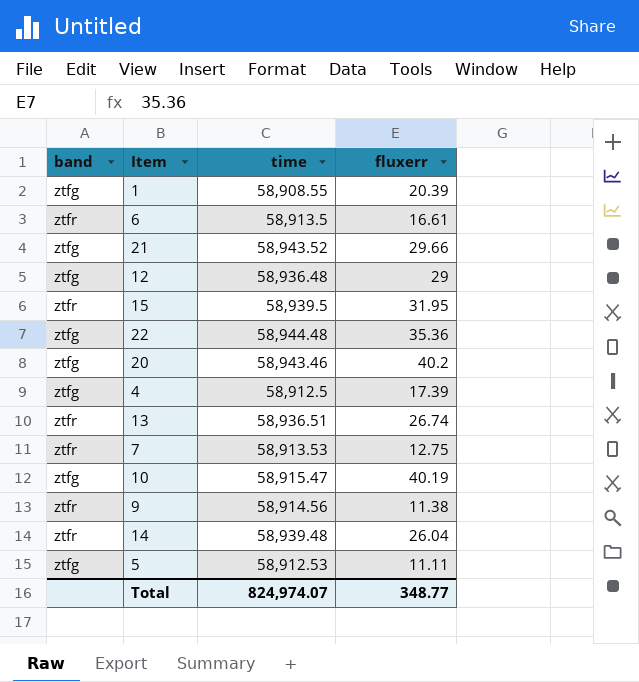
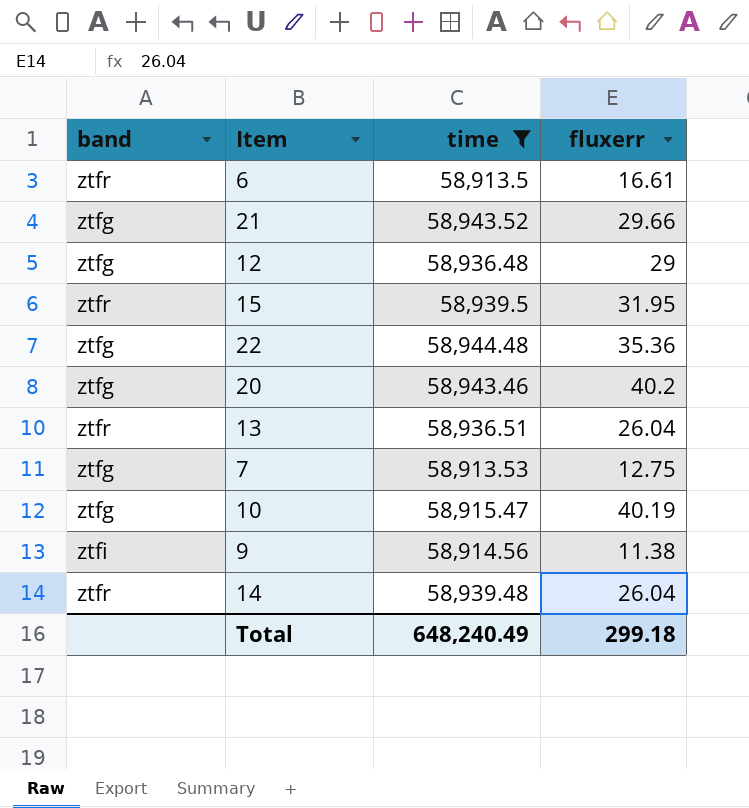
filter: none -> time >= 58,913.5
13 | fluxerr: 26.74 -> 26.04
7 | band: ztfr -> ztfg
9 | band: ztfr -> ztfi
Total | time: 824,974.07 -> 648,240.49
Total | fluxerr: 348.77 -> 299.18

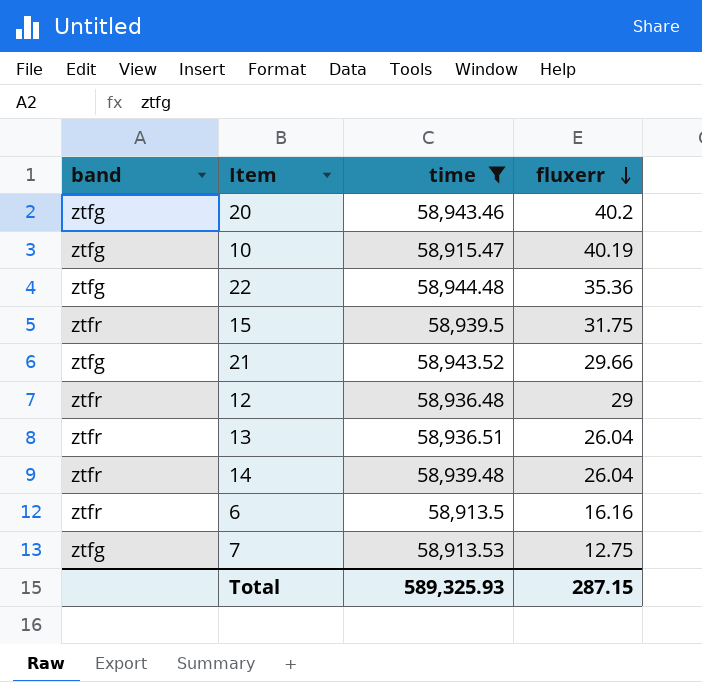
row order: none -> fluxerr descending
row 9: ztfi | 58,914.56 | 11.38 -> none
15 | fluxerr: 31.95 -> 31.75
12 | band: ztfg -> ztfr
6 | fluxerr: 16.61 -> 16.16
Total | time: 648,240.49 -> 589,325.93
Total | fluxerr: 299.18 -> 287.15

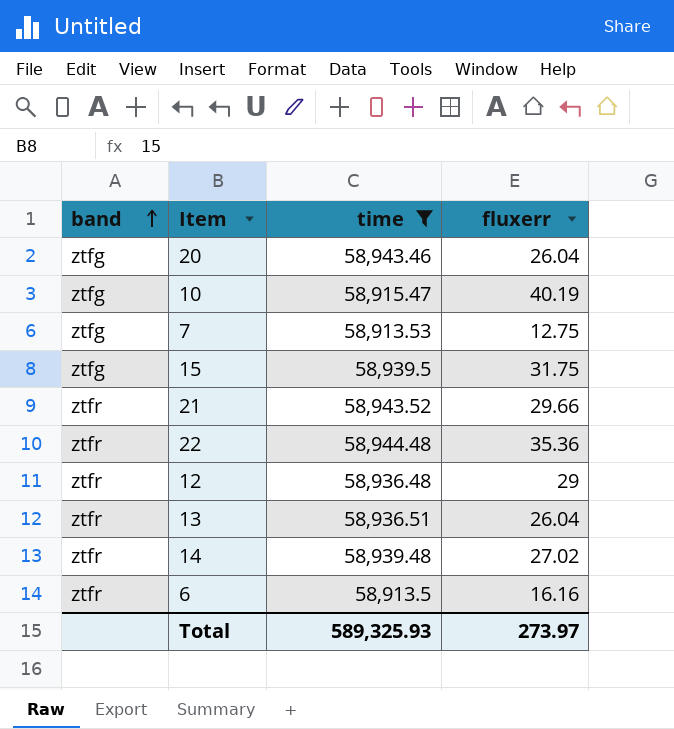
row order: fluxerr descending -> band ascending
20 | fluxerr: 40.2 -> 26.04
15 | band: ztfr -> ztfg
21 | band: ztfg -> ztfr
22 | band: ztfg -> ztfr
14 | fluxerr: 26.04 -> 27.02
Total | fluxerr: 287.15 -> 273.97

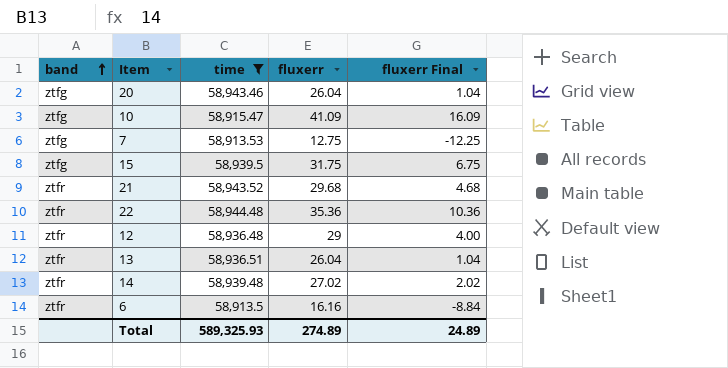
column fluxerr Final | formula: none -> [fluxerr] - 25
10 | fluxerr: 40.19 -> 41.09
21 | fluxerr: 29.66 -> 29.68
Total | fluxerr: 273.97 -> 274.89

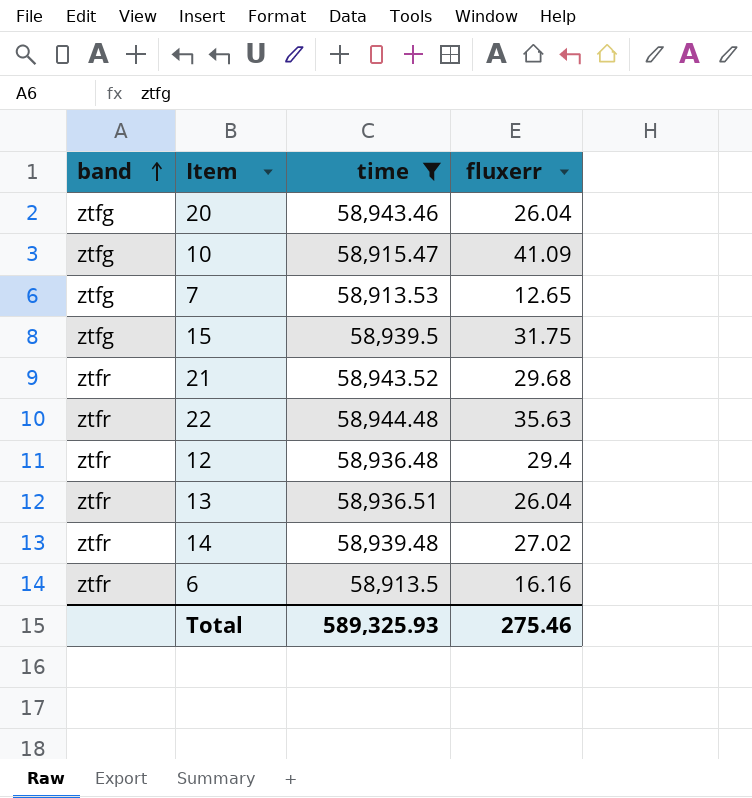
column fluxerr Final | formula: [fluxerr] - 25 -> none
7 | fluxerr: 12.75 -> 12.65
22 | fluxerr: 35.36 -> 35.63
12 | fluxerr: 29 -> 29.4
Total | fluxerr: 274.89 -> 275.46

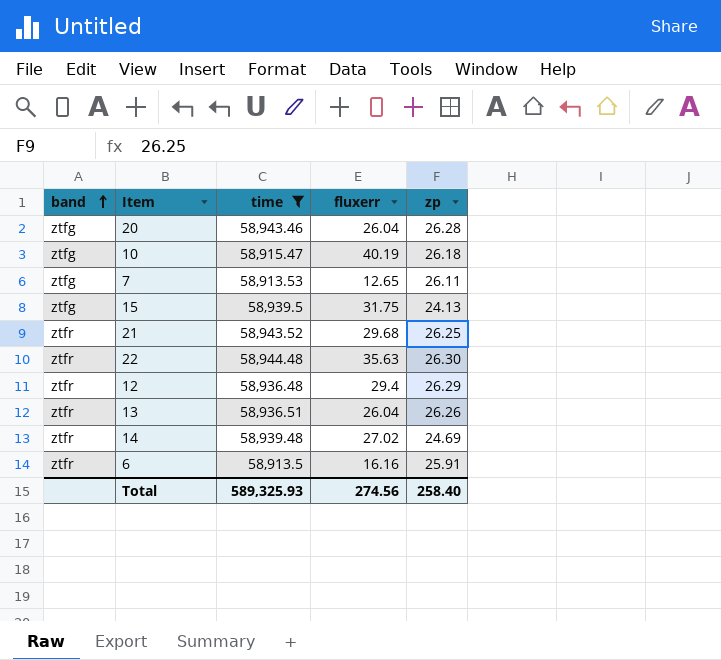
column zp | position: none -> 5
10 | fluxerr: 41.09 -> 40.19
Total | fluxerr: 275.46 -> 274.56

